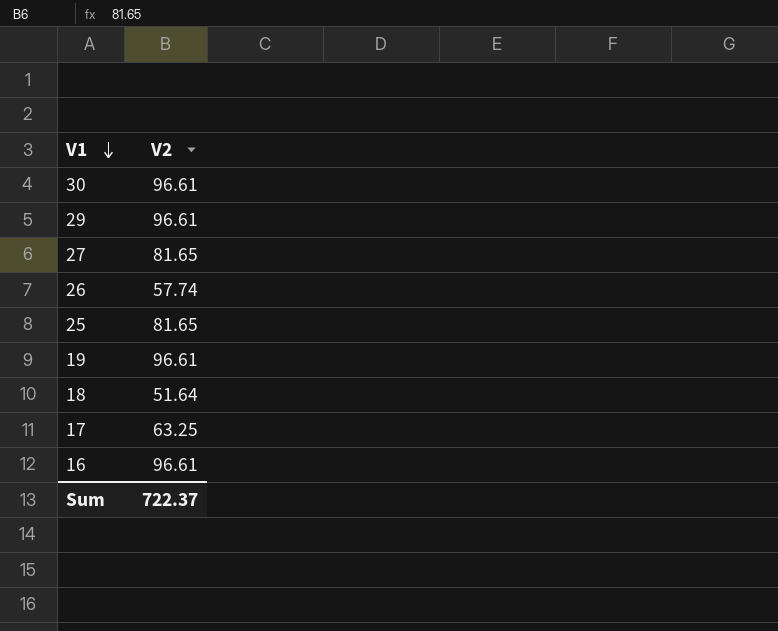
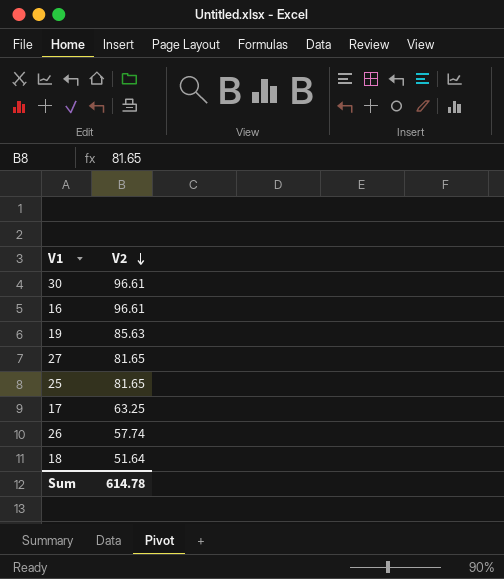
row order: V1 descending -> V2 descending
row 29: 96.61 -> none
19 | V2: 96.61 -> 85.63
Sum | V2: 722.37 -> 614.78

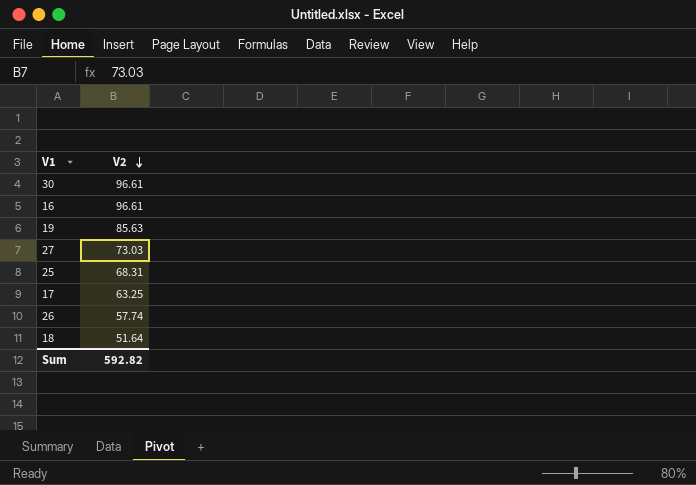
27 | V2: 81.65 -> 73.03
25 | V2: 81.65 -> 68.31
Sum | V2: 614.78 -> 592.82

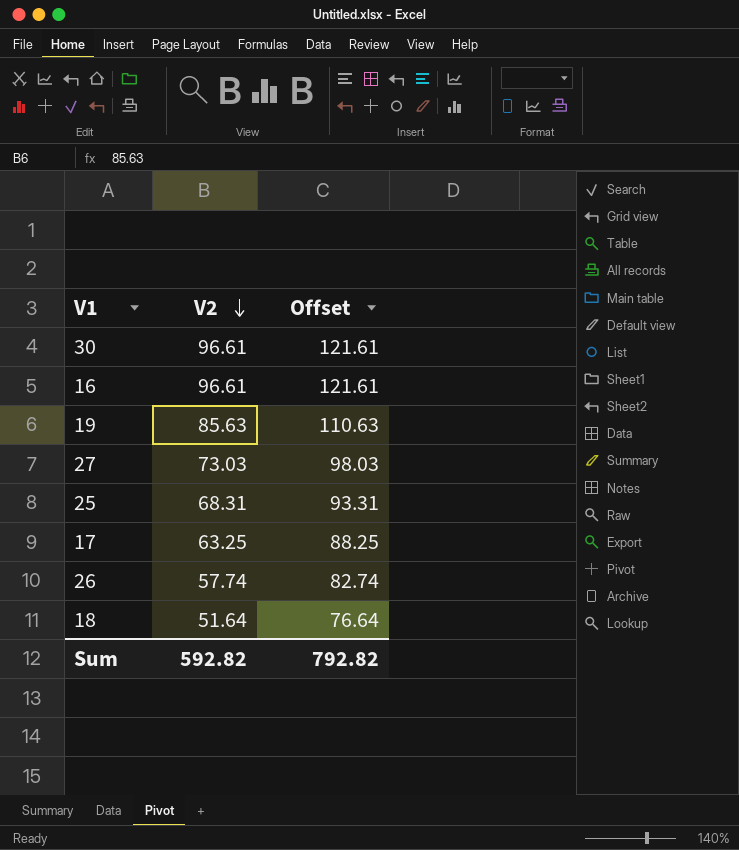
column Offset | formula: none -> [V2] + 25

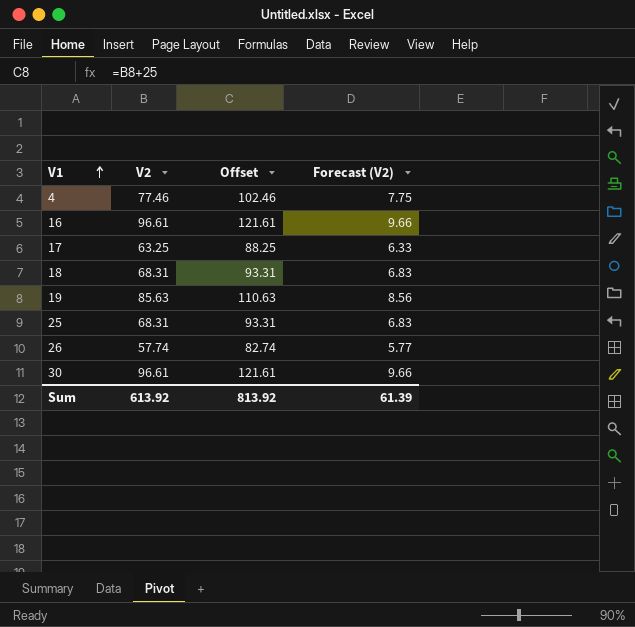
row order: V2 descending -> V1 ascending
column Forecast (V2) | formula: none -> [V2] * 0.1
row 27: 73.03 | 98.03 -> none
row 4: none -> 77.46 | 102.46 | 7.75
18 | V2: 51.64 -> 68.31
18 | Offset: 76.64 -> 93.31
Sum | V2: 592.82 -> 613.92
Sum | Offset: 792.82 -> 813.92

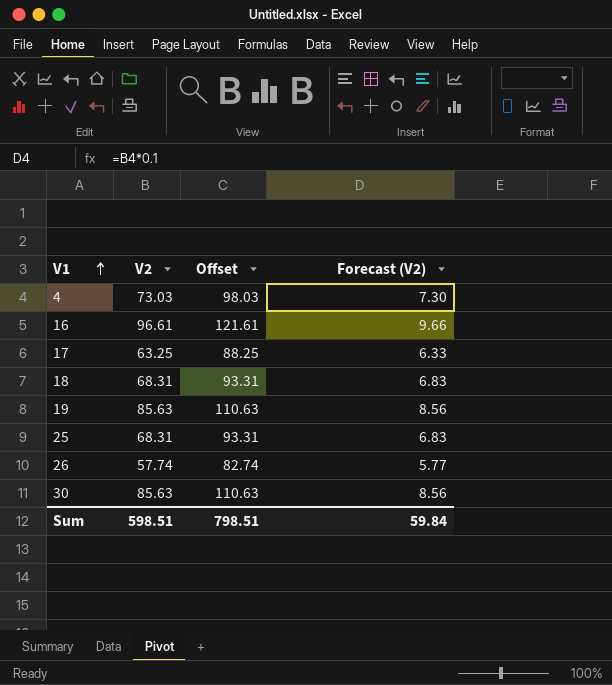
4 | V2: 77.46 -> 73.03
4 | Offset: 102.46 -> 98.03
4 | Forecast (V2): 7.75 -> 7.30
30 | V2: 96.61 -> 85.63
30 | Offset: 121.61 -> 110.63
30 | Forecast (V2): 9.66 -> 8.56
Sum | V2: 613.92 -> 598.51
Sum | Offset: 813.92 -> 798.51
Sum | Forecast (V2): 61.39 -> 59.84

